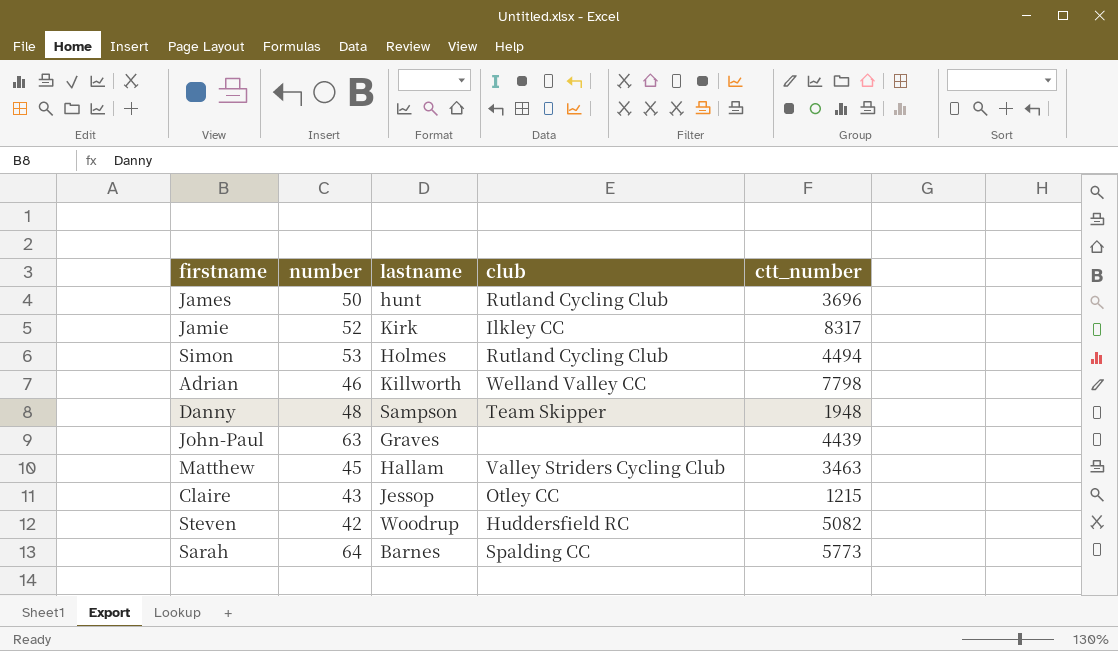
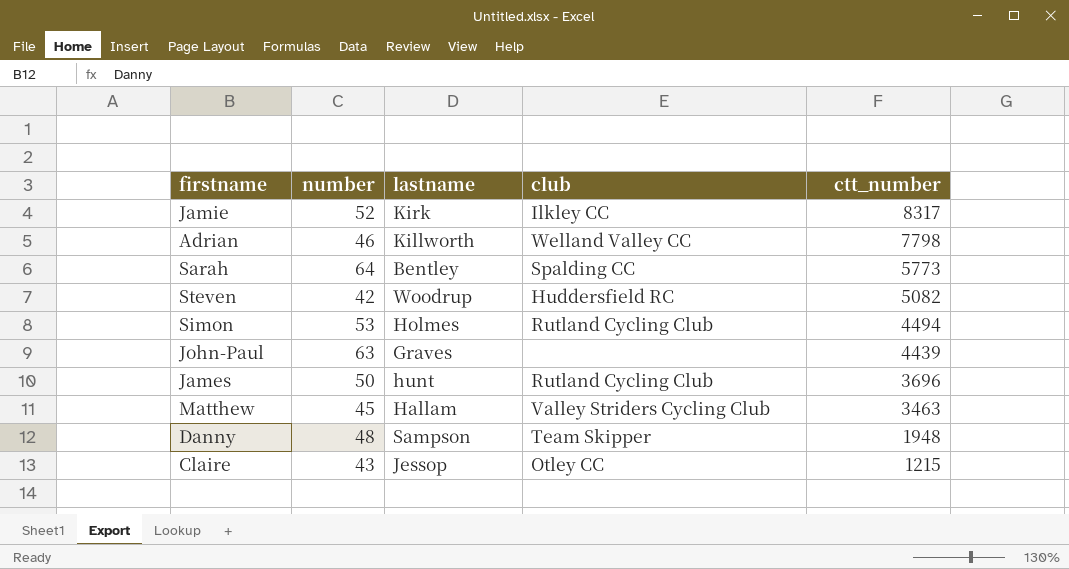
row order: none -> ctt_number descending
Sarah | lastname: Barnes -> Bentley

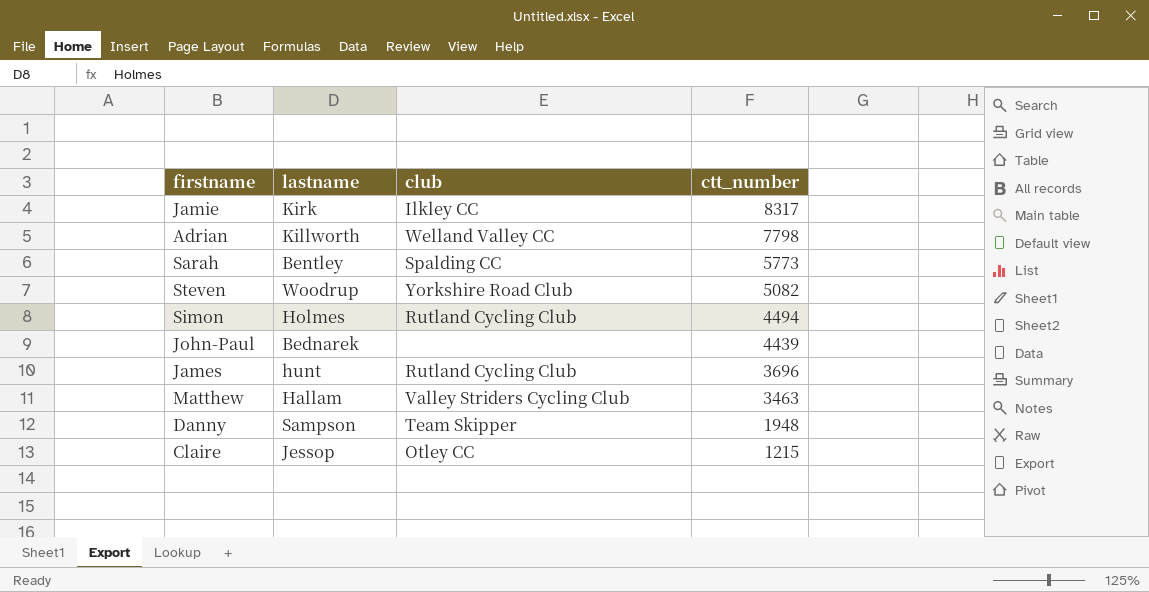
column number | position: 2 -> none
Steven | club: Huddersfield RC -> Yorkshire Road Club
John-Paul | lastname: Graves -> Bednarek

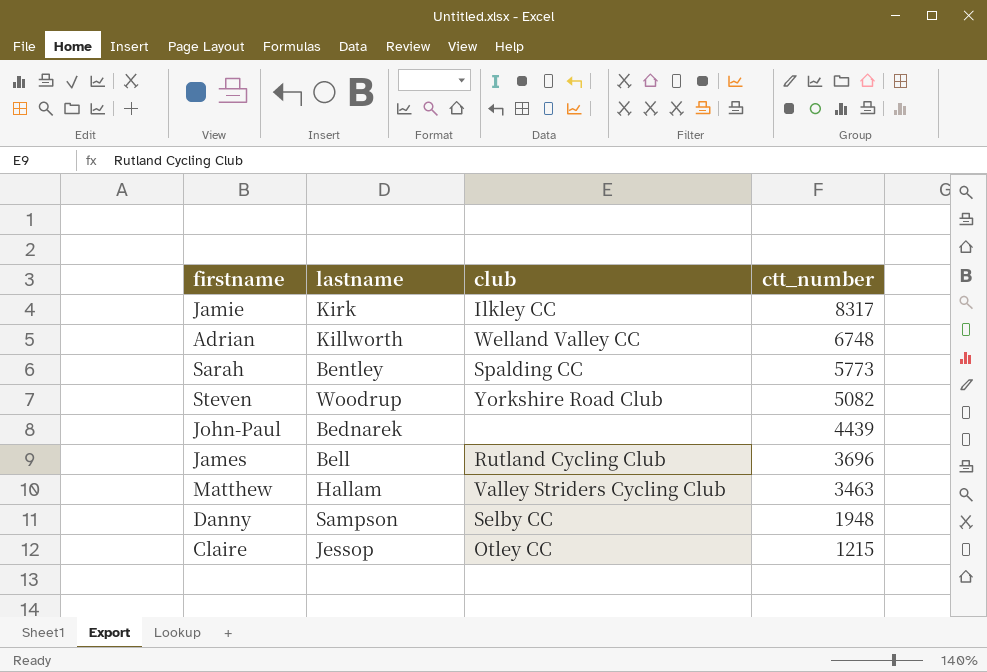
row Simon: Holmes | Rutland Cycling Club | 4494 -> none
Adrian | ctt_number: 7798 -> 6748
James | lastname: hunt -> Bell
Danny | club: Team Skipper -> Selby CC

